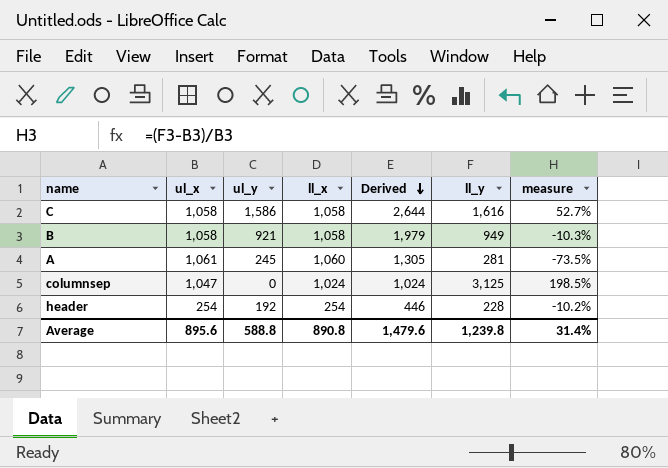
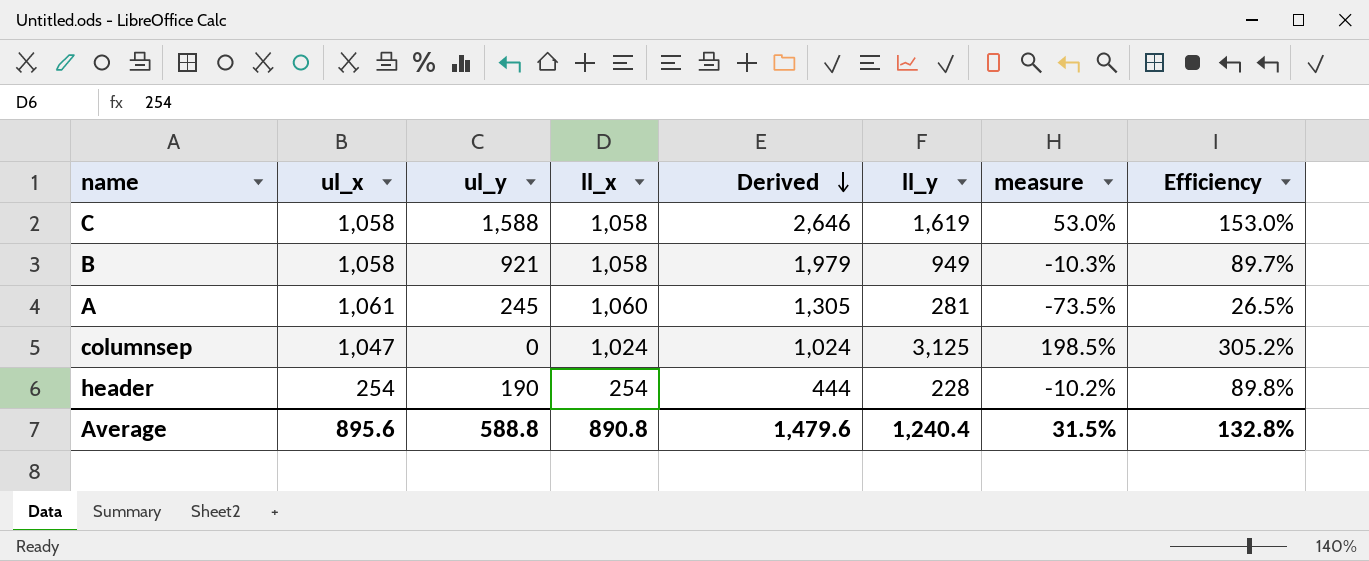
column Efficiency | formula: none -> [ll_y] / [ll_x]
C | ul_y: 1,586 -> 1,588
C | Derived: 2,644 -> 2,646
C | ll_y: 1,616 -> 1,619
C | measure: 52.7% -> 53.0%
header | ul_y: 192 -> 190
header | Derived: 446 -> 444
Average | ll_y: 1,239.8 -> 1,240.4
Average | measure: 31.4% -> 31.5%

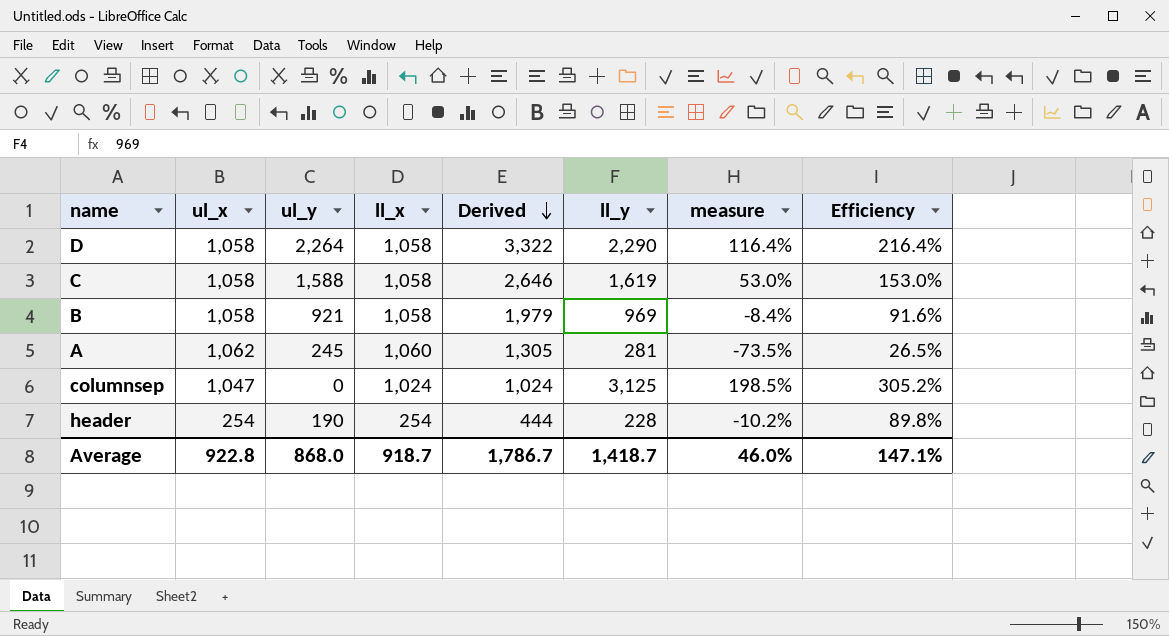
row D: none -> 1,058 | 2,264 | 1,058 | 3,322 | 2,290 | 116.4% | 216.4%
B | ll_y: 949 -> 969
B | measure: -10.3% -> -8.4%
B | Efficiency: 89.7% -> 91.6%
A | ul_x: 1,061 -> 1,062
Average | ul_x: 895.6 -> 922.8
Average | ul_y: 588.8 -> 868.0
Average | ll_x: 890.8 -> 918.7
Average | Derived: 1,479.6 -> 1,786.7
Average | ll_y: 1,240.4 -> 1,418.7
Average | measure: 31.5% -> 46.0%
Average | Efficiency: 132.8% -> 147.1%

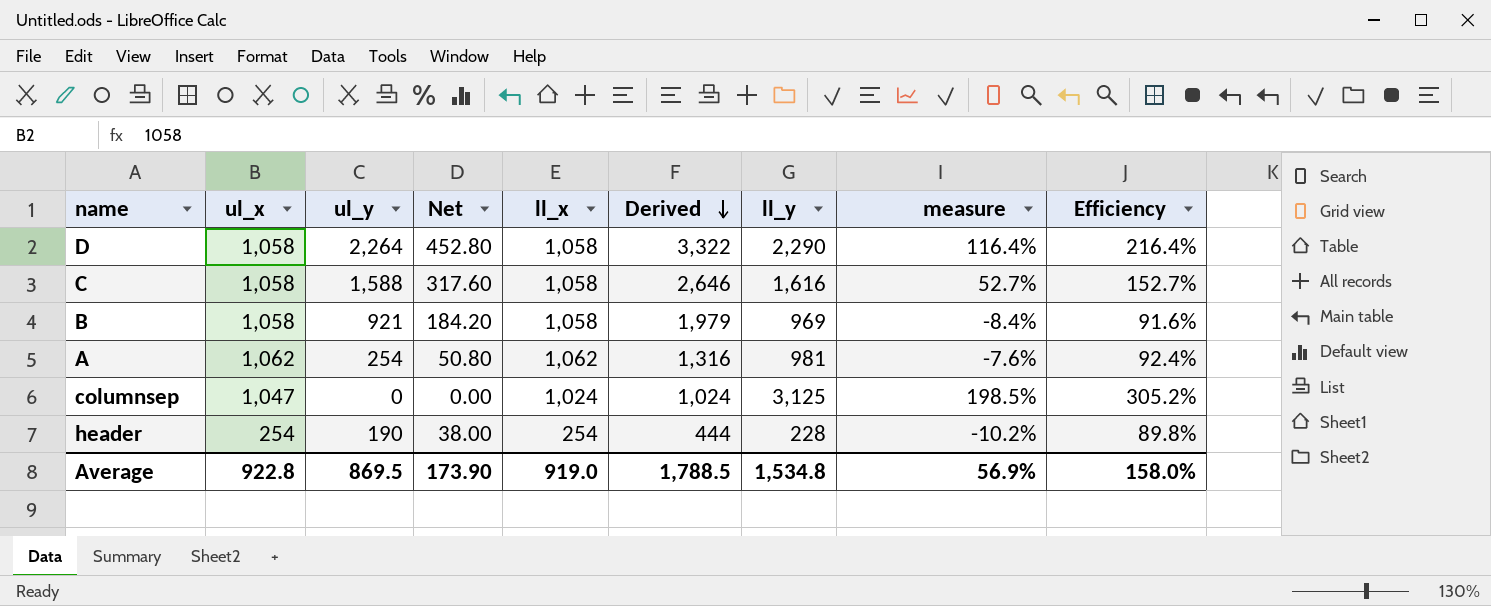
column Net | formula: none -> [ul_y] * 0.2
C | ll_y: 1,619 -> 1,616
C | measure: 53.0% -> 52.7%
C | Efficiency: 153.0% -> 152.7%
A | ul_y: 245 -> 254
A | ll_x: 1,060 -> 1,062
A | Derived: 1,305 -> 1,316
A | ll_y: 281 -> 981
A | measure: -73.5% -> -7.6%
A | Efficiency: 26.5% -> 92.4%
Average | ul_y: 868.0 -> 869.5
Average | ll_x: 918.7 -> 919.0
Average | Derived: 1,786.7 -> 1,788.5
Average | ll_y: 1,418.7 -> 1,534.8
Average | measure: 46.0% -> 56.9%
Average | Efficiency: 147.1% -> 158.0%

